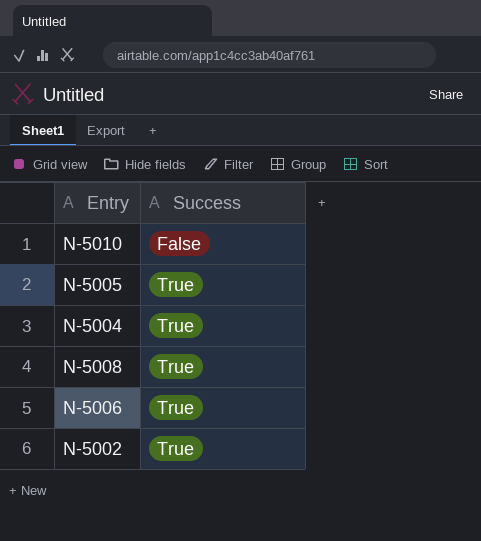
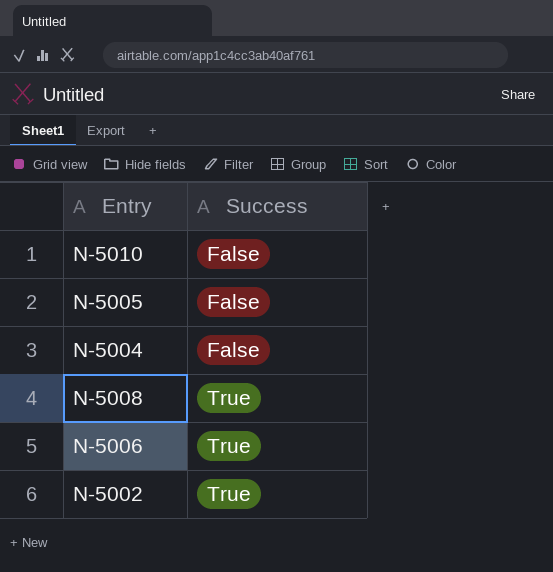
N-5005 | Success: True -> False
N-5004 | Success: True -> False

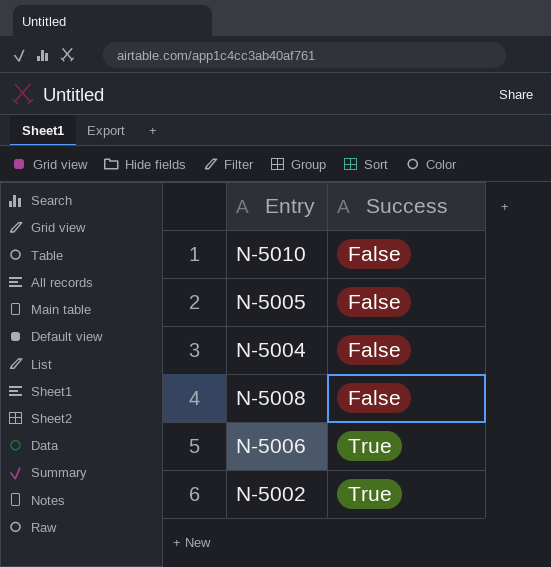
N-5008 | Success: True -> False

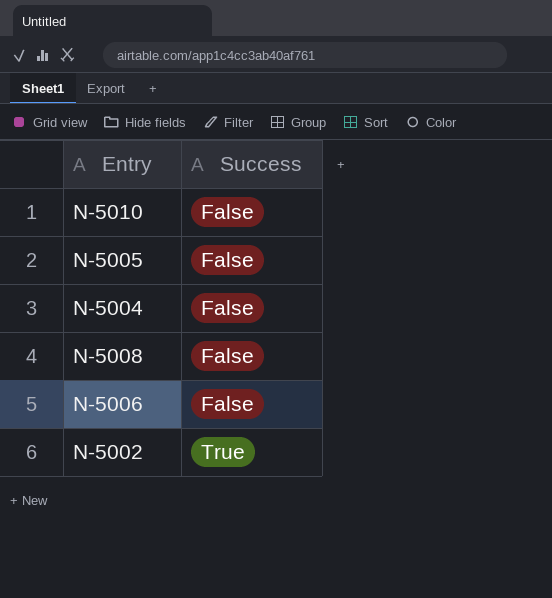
N-5006 | Success: True -> False

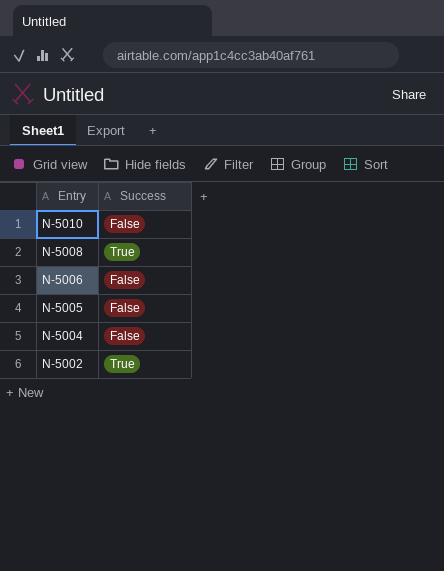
row order: Success ascending -> Entry descending
N-5008 | Success: False -> True

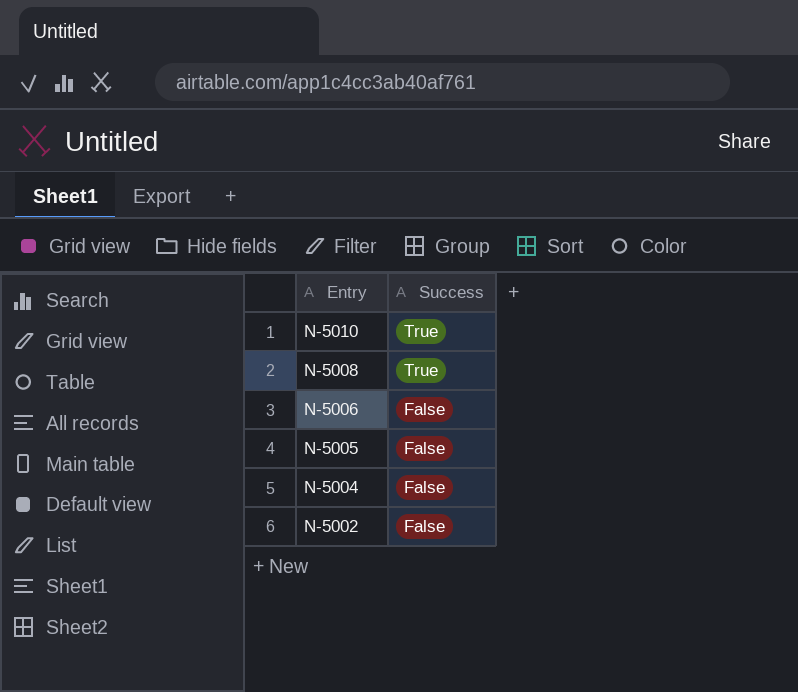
N-5010 | Success: False -> True
N-5002 | Success: True -> False

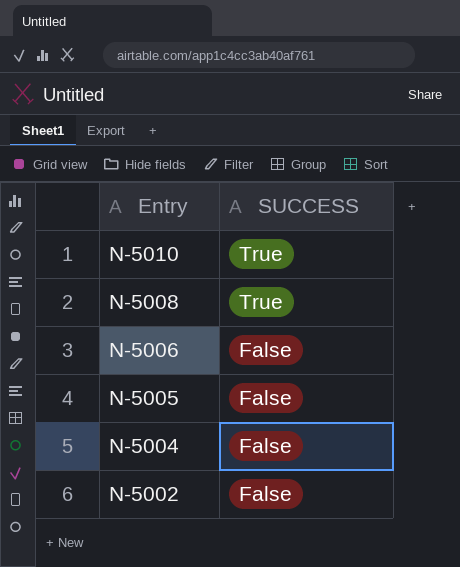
column name: Success -> SUCCESS

